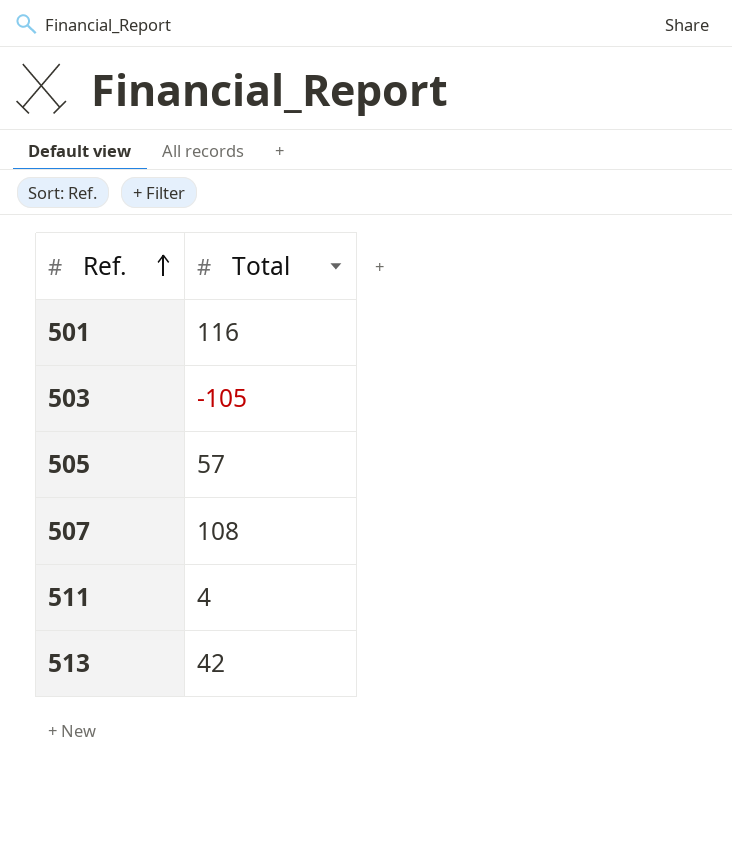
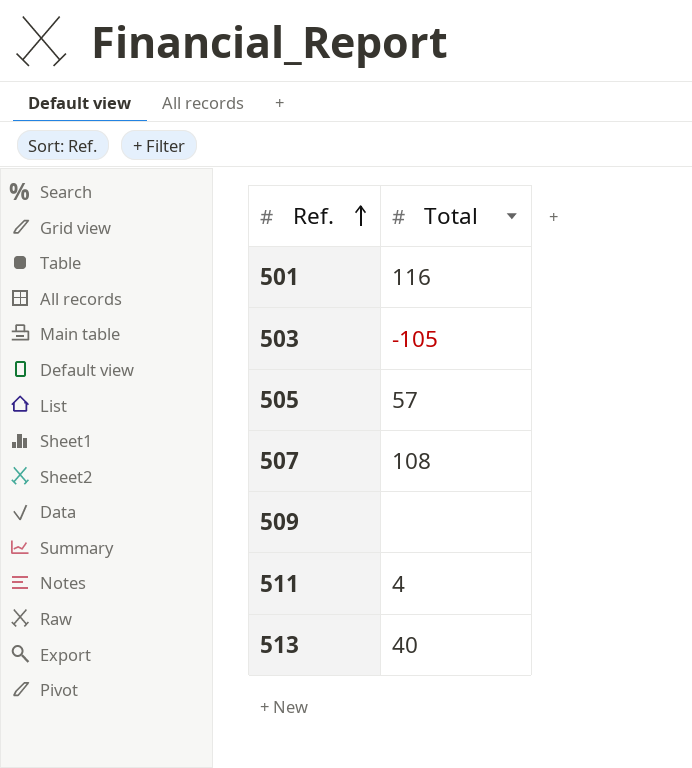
row 509: none -> none
513 | Total: 42 -> 40

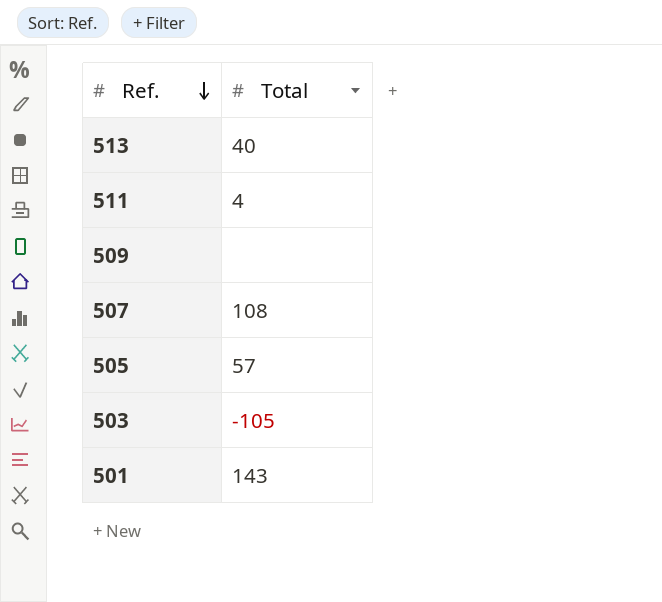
row order: Ref. ascending -> Ref. descending
501 | Total: 116 -> 143

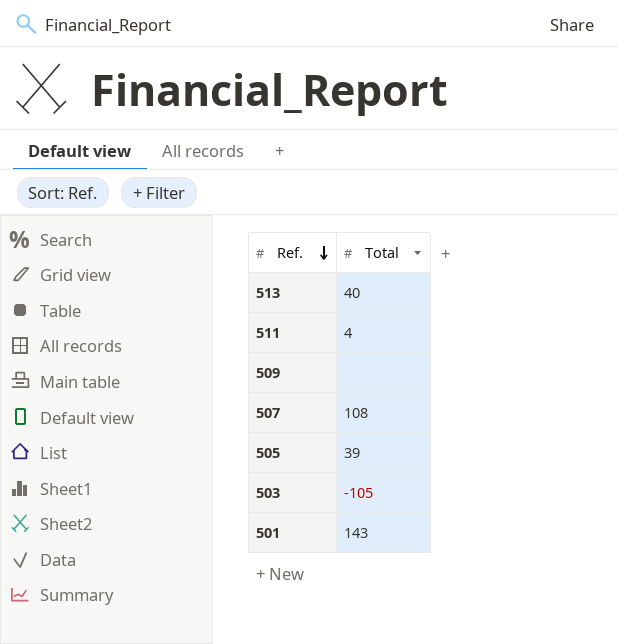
505 | Total: 57 -> 39

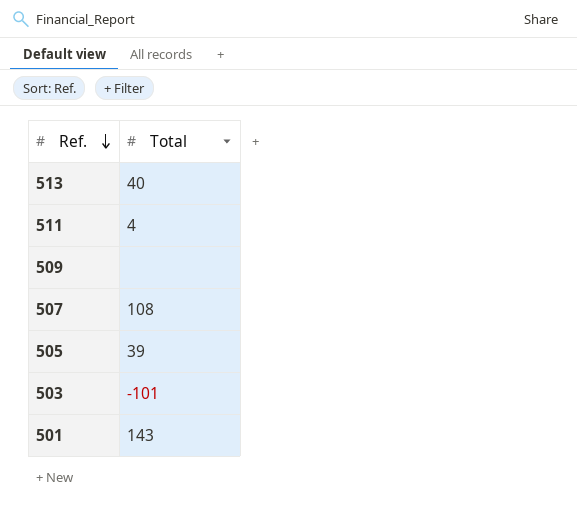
503 | Total: -105 -> -101

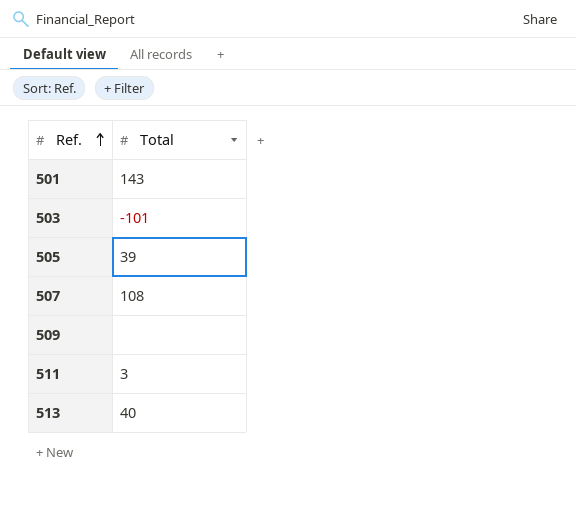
row order: Ref. descending -> Ref. ascending
511 | Total: 4 -> 3

